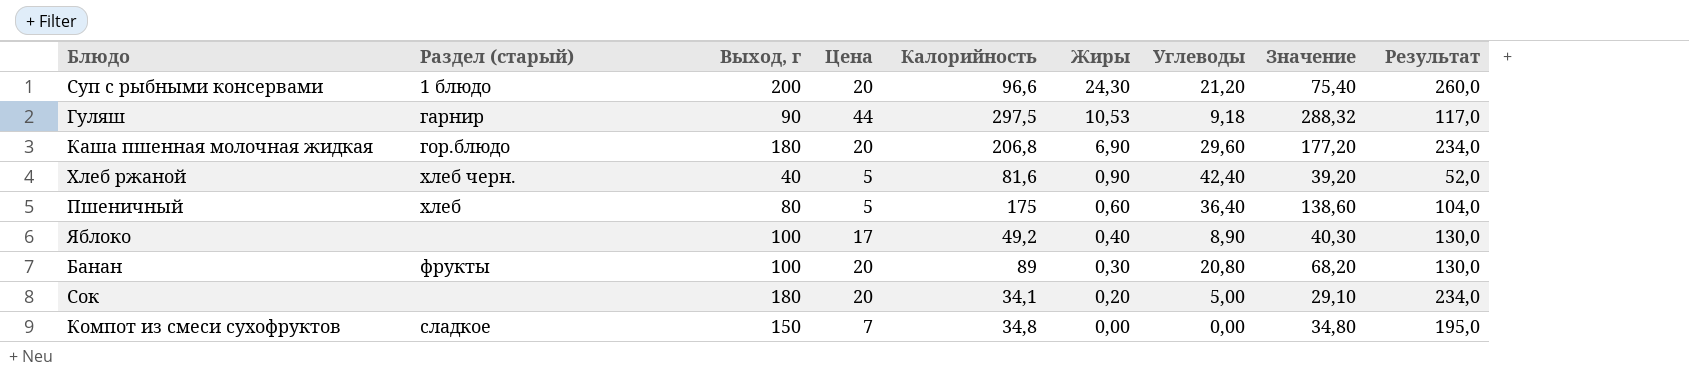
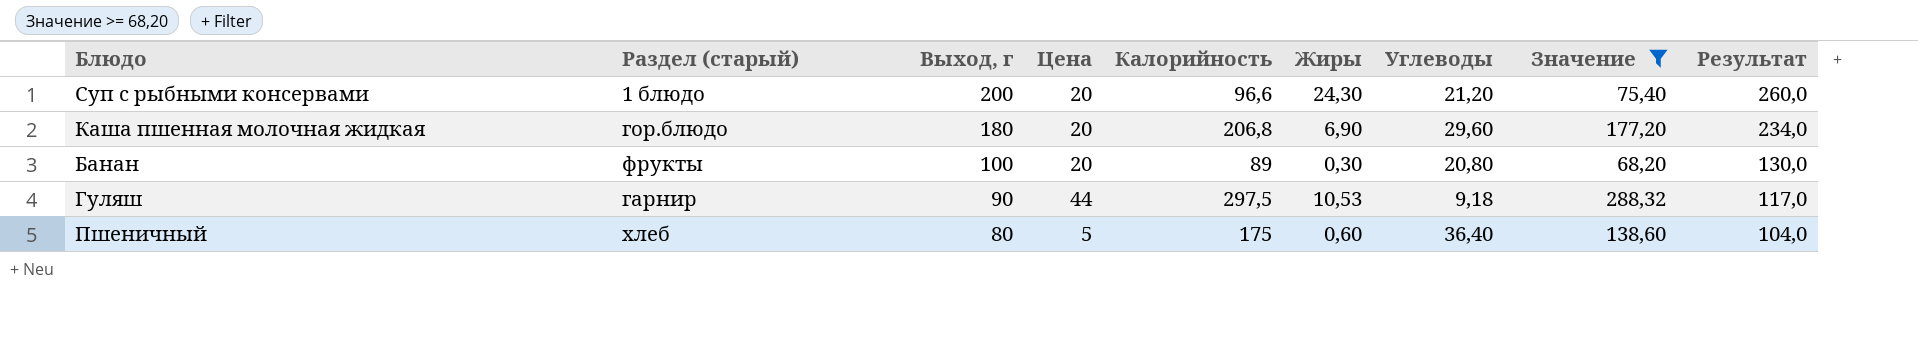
filter: none -> Значение >= 68,20
row order: Жиры descending -> Выход, г descending

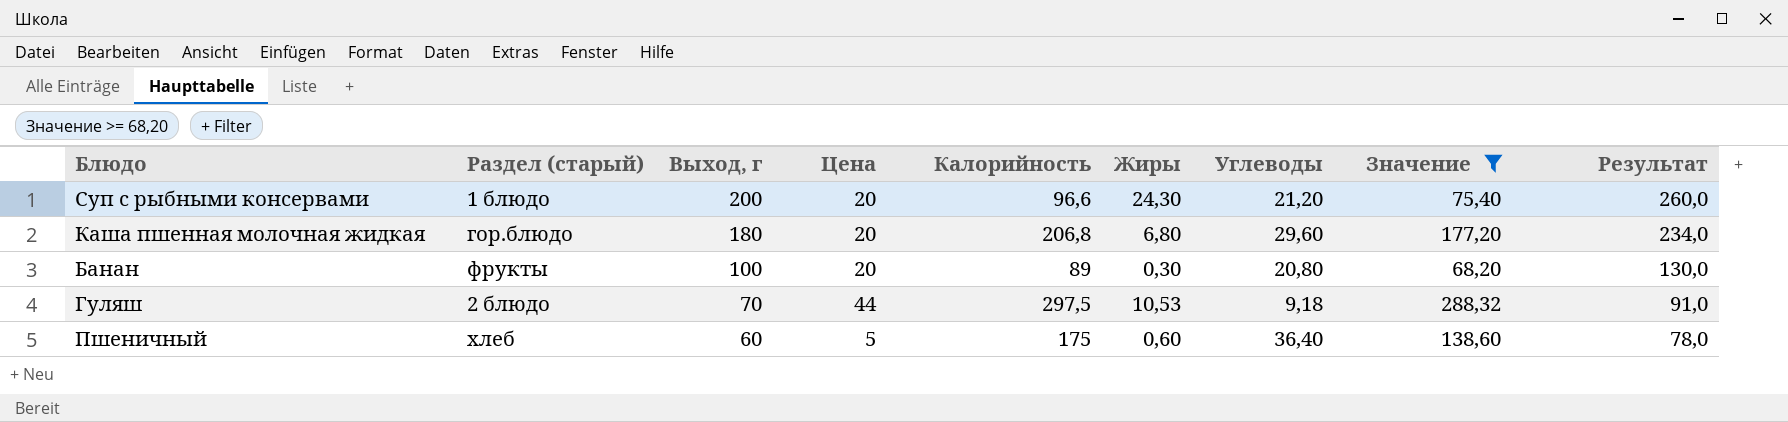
Каша пшенная молочная жидкая | Жиры: 6,90 -> 6,80
Гуляш | Раздел (старый): гарнир -> 2 блюдо
Гуляш | Выход, г: 90 -> 70
Гуляш | Результат: 117,0 -> 91,0
Пшеничный | Выход, г: 80 -> 60
Пшеничный | Результат: 104,0 -> 78,0

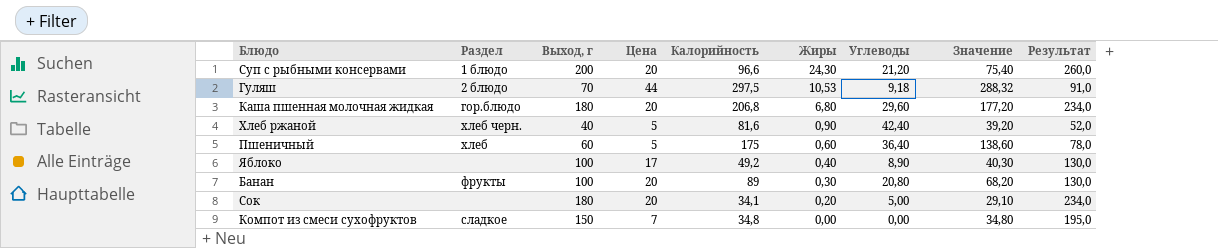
filter: Значение >= 68,20 -> none
row order: Выход, г descending -> Жиры descending
column name: Раздел (старый) -> Раздел

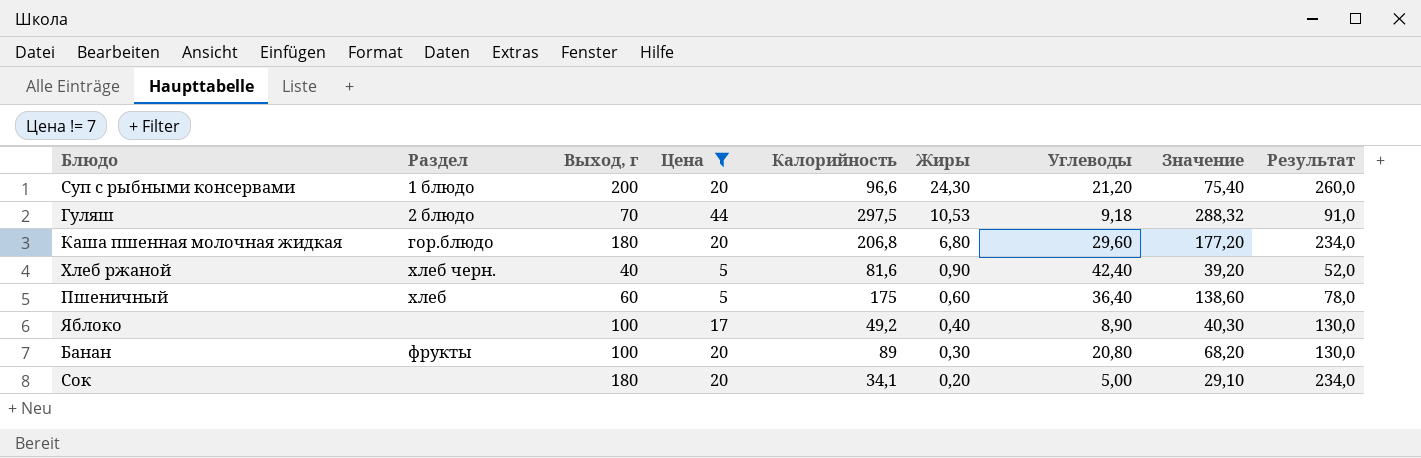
filter: none -> Цена != 7

